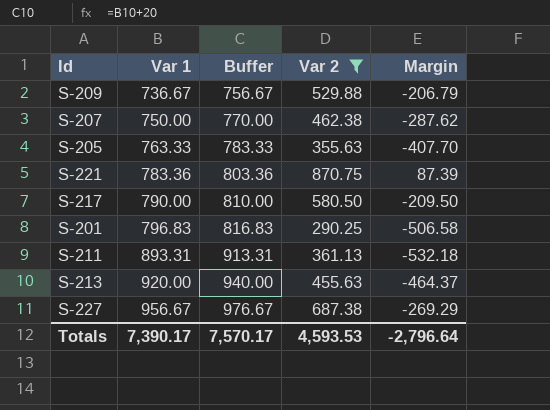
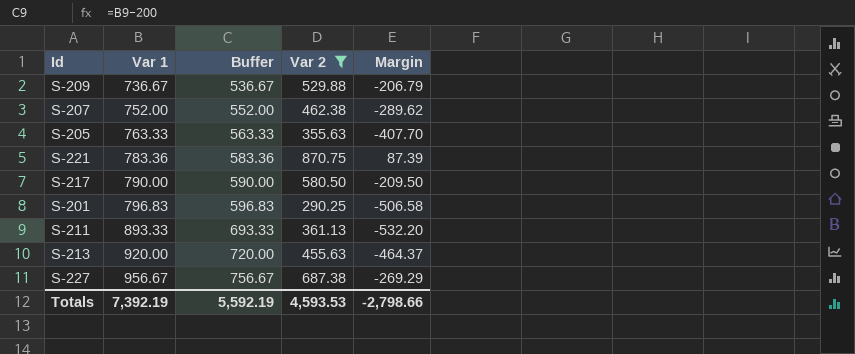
column Buffer | formula: [Var 1] + 20 -> [Var 1] - 200
S-207 | Var 1: 750.00 -> 752.00
S-207 | Margin: -287.62 -> -289.62
S-211 | Var 1: 893.31 -> 893.33
S-211 | Margin: -532.18 -> -532.20
Totals | Var 1: 7,390.17 -> 7,392.19
Totals | Buffer: 7,570.17 -> 5,592.19
Totals | Margin: -2,796.64 -> -2,798.66

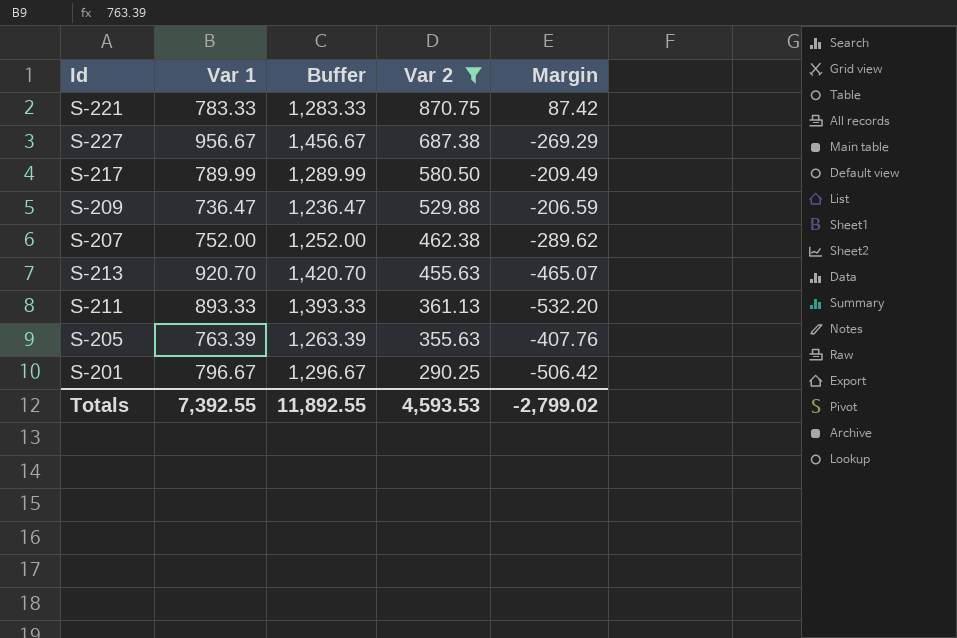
row order: Var 1 ascending -> Var 2 descending
column Buffer | formula: [Var 1] - 200 -> [Var 1] + 500
S-221 | Var 1: 783.36 -> 783.33
S-221 | Margin: 87.39 -> 87.42
S-217 | Var 1: 790.00 -> 789.99
S-217 | Margin: -209.50 -> -209.49
S-209 | Var 1: 736.67 -> 736.47
S-209 | Margin: -206.79 -> -206.59
S-213 | Var 1: 920.00 -> 920.70
S-213 | Margin: -464.37 -> -465.07
S-205 | Var 1: 763.33 -> 763.39
S-205 | Margin: -407.70 -> -407.76
S-201 | Var 1: 796.83 -> 796.67
S-201 | Margin: -506.58 -> -506.42
Totals | Var 1: 7,392.19 -> 7,392.55
Totals | Buffer: 5,592.19 -> 11,892.55
Totals | Margin: -2,798.66 -> -2,799.02

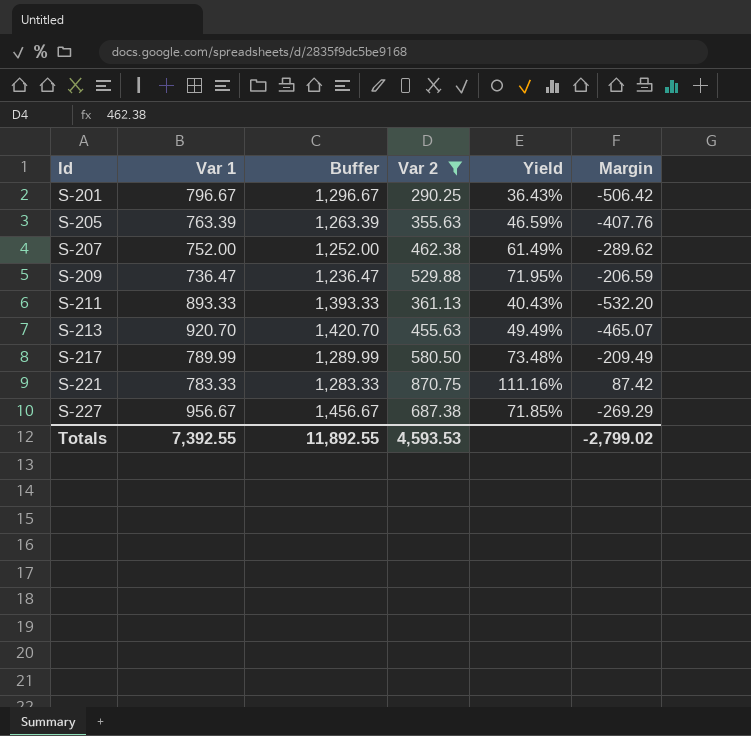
row order: Var 2 descending -> Id ascending
column Yield | formula: none -> [Var 2] / [Var 1]

